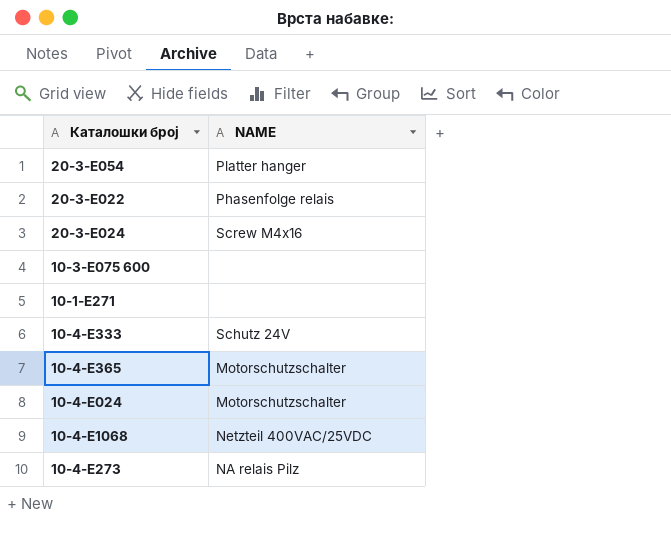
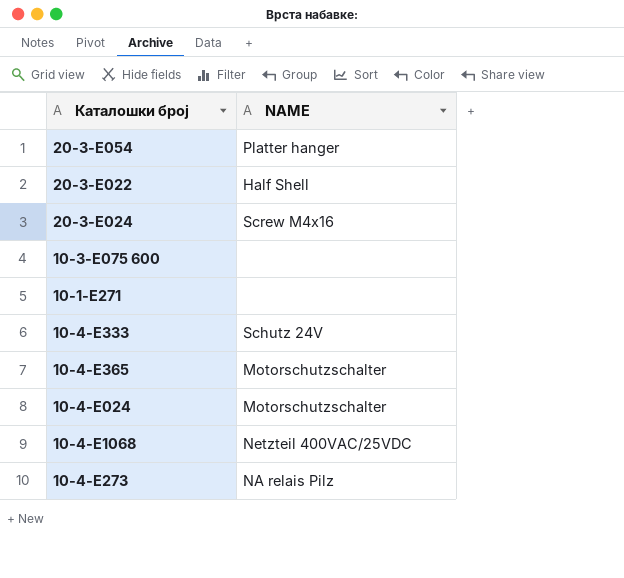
20-3-E022 | NAME: Phasenfolge relais -> Half Shell

